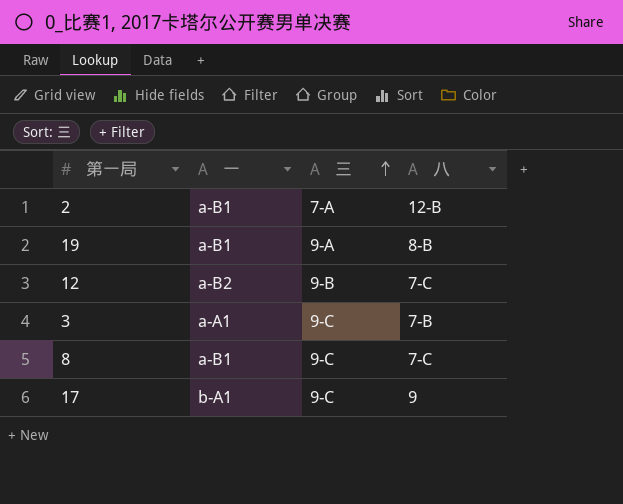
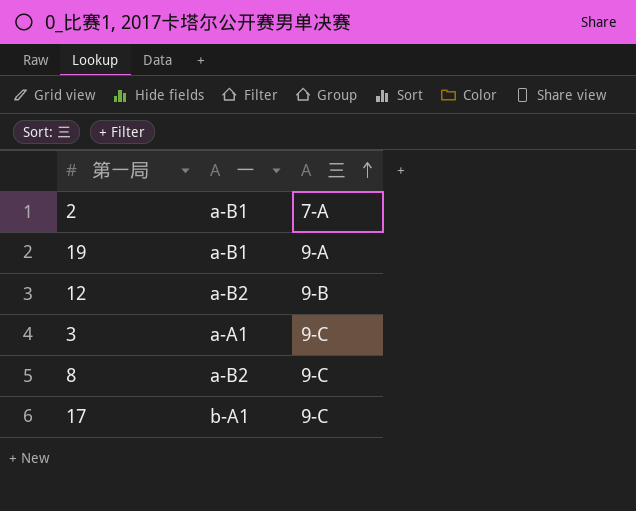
column 八 | position: 4 -> none
8 | 一: a-B1 -> a-B2

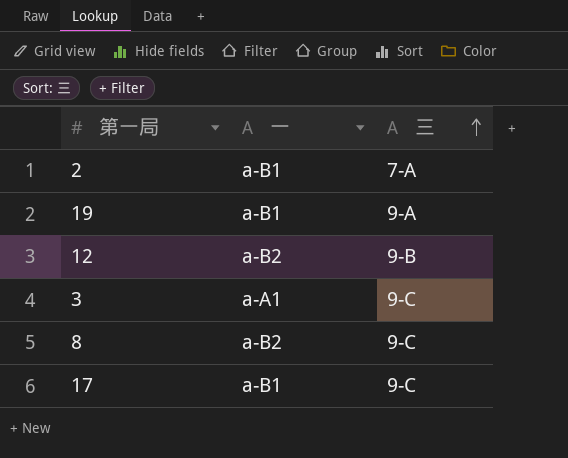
17 | 一: b-A1 -> a-B1

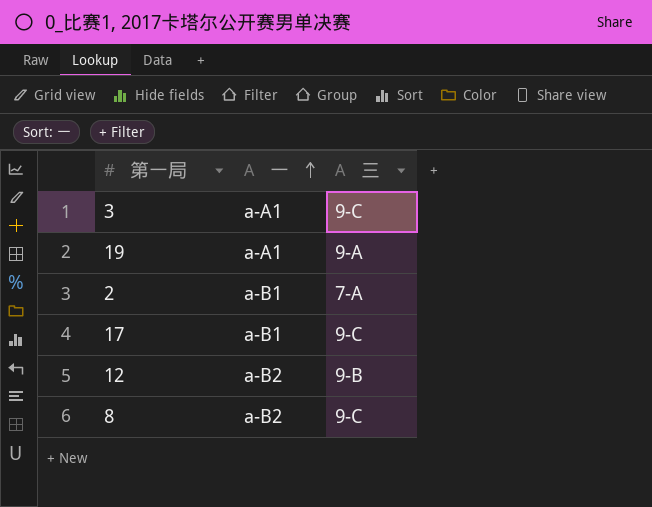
row order: 三 ascending -> 一 ascending
19 | 一: a-B1 -> a-A1

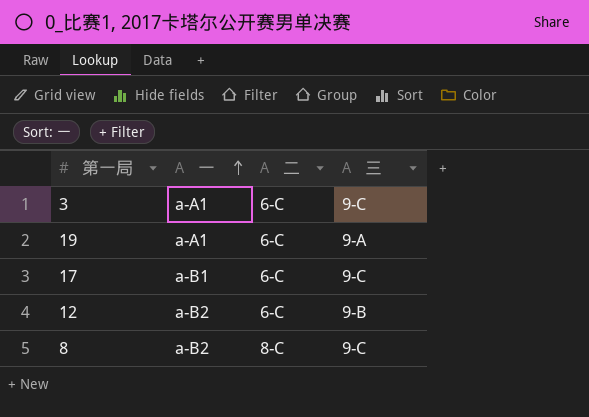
column 二 | position: none -> 3
row 2: a-B1 | 7-A -> none

